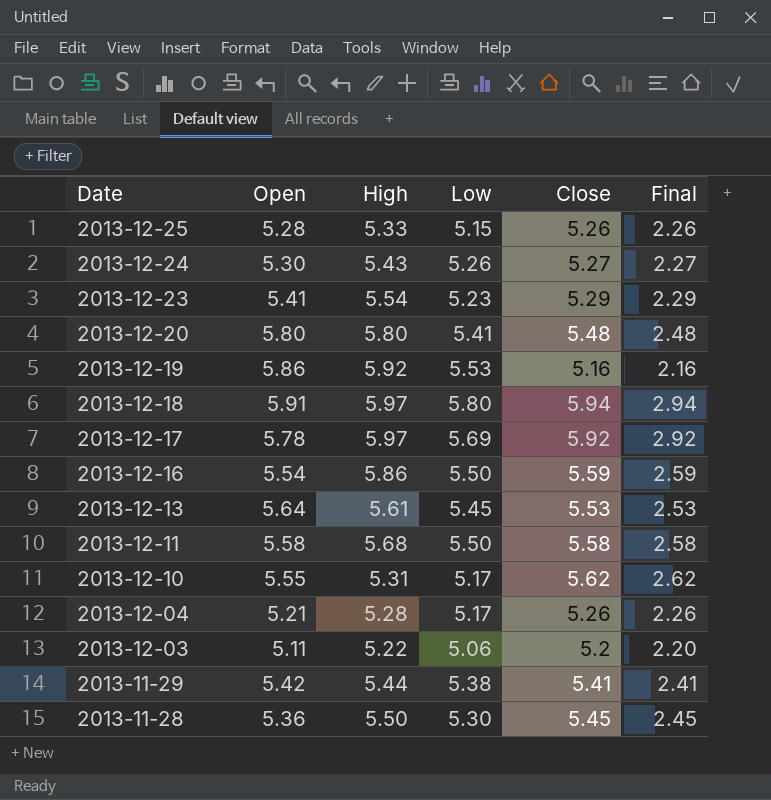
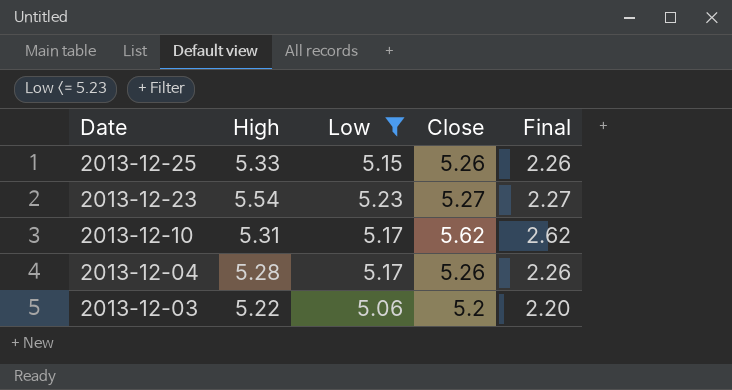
filter: none -> Low <= 5.23
column Open | position: 2 -> none
2013-12-23 | Close: 5.29 -> 5.27
2013-12-23 | Final: 2.29 -> 2.27

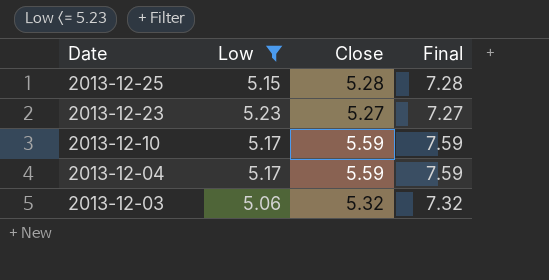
column High | position: 2 -> none
column Final | formula: [Close] - 3 -> [Close] + 2
2013-12-25 | Close: 5.26 -> 5.28
2013-12-10 | Close: 5.62 -> 5.59
2013-12-04 | Close: 5.26 -> 5.59
2013-12-03 | Close: 5.2 -> 5.32

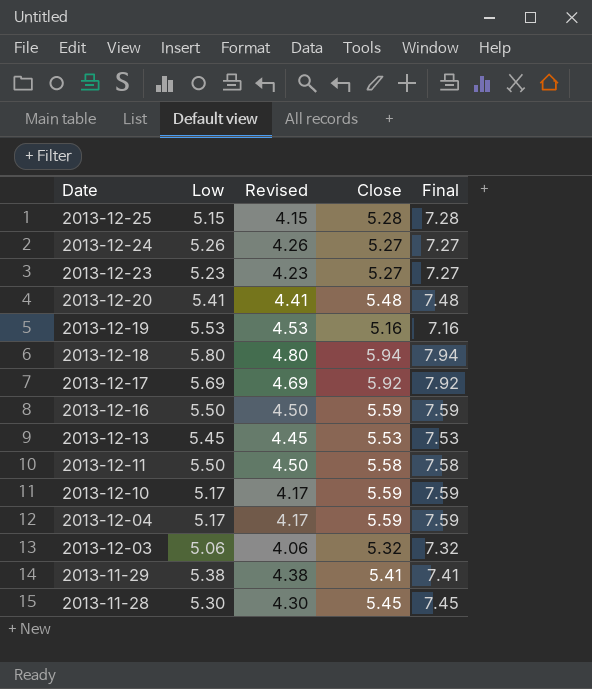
filter: Low <= 5.23 -> none
column Revised | formula: none -> [Low] - 1

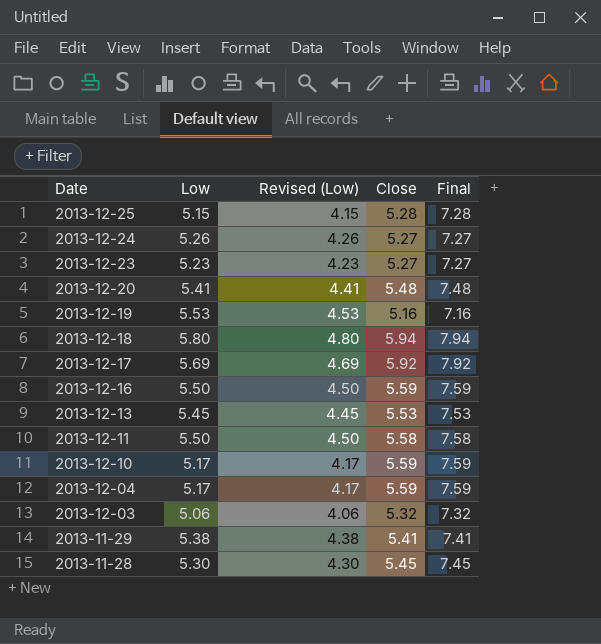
column name: Revised -> Revised (Low)

